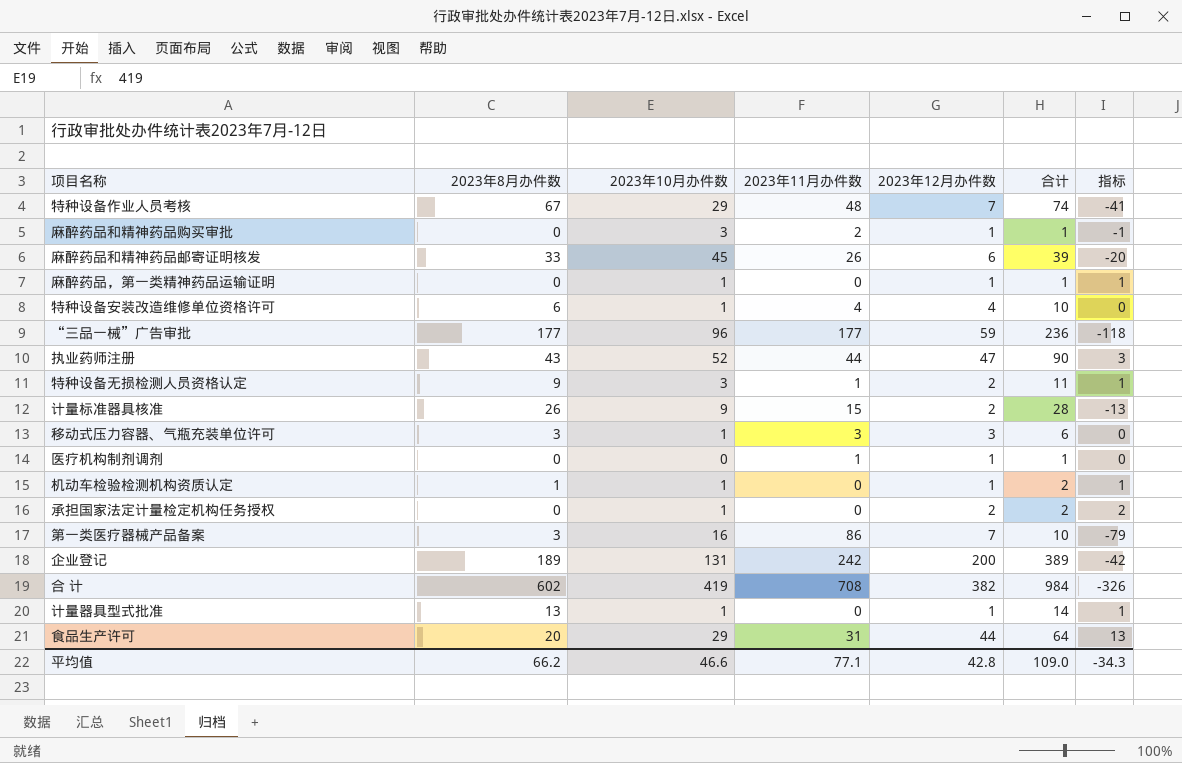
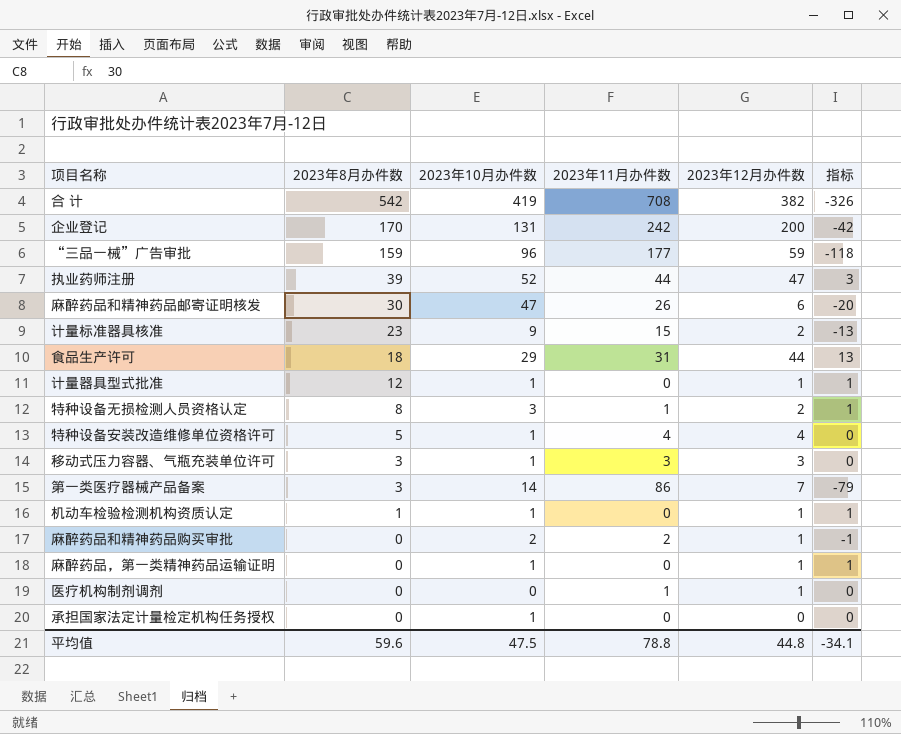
row order: none -> 2023年8月办件数 descending
column 合计 | formula: [2023年8月办件数] + [2023年12月办件数] -> none
row 特种设备作业人员考核: 67 | 29 | 48 | 7 | 74 | -41 -> none
合 计 | 2023年8月办件数: 602 -> 542
企业登记 | 2023年8月办件数: 189 -> 170
“三品一械”广告审批 | 2023年8月办件数: 177 -> 159
执业药师注册 | 2023年8月办件数: 43 -> 39
麻醉药品和精神药品邮寄证明核发 | 2023年8月办件数: 33 -> 30
麻醉药品和精神药品邮寄证明核发 | 2023年10月办件数: 45 -> 47
计量标准器具核准 | 2023年8月办件数: 26 -> 23
食品生产许可 | 2023年8月办件数: 20 -> 18
计量器具型式批准 | 2023年8月办件数: 13 -> 12
特种设备无损检测人员资格认定 | 2023年8月办件数: 9 -> 8
特种设备安装改造维修单位资格许可 | 2023年8月办件数: 6 -> 5
第一类医疗器械产品备案 | 2023年10月办件数: 16 -> 14
麻醉药品和精神药品购买审批 | 2023年10月办件数: 3 -> 2
承担国家法定计量检定机构任务授权 | 2023年12月办件数: 2 -> 0
承担国家法定计量检定机构任务授权 | 指标: 2 -> 0
平均值 | 2023年8月办件数: 66.2 -> 59.6
平均值 | 2023年10月办件数: 46.6 -> 47.5
平均值 | 2023年11月办件数: 77.1 -> 78.8
平均值 | 2023年12月办件数: 42.8 -> 44.8
平均值 | 指标: -34.3 -> -34.1

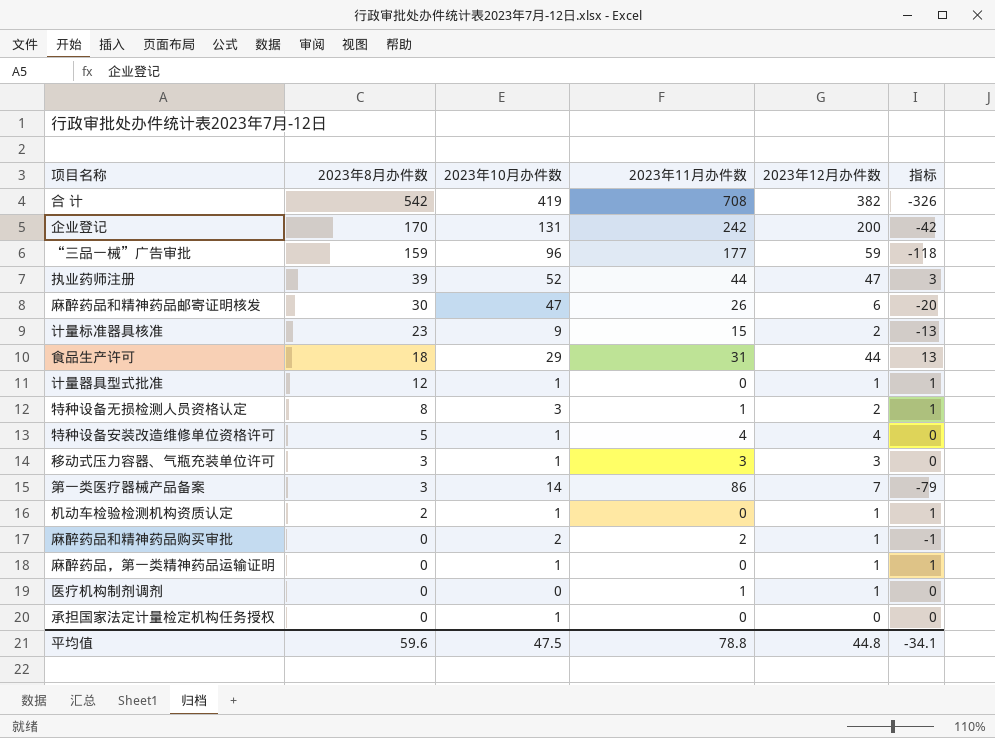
机动车检验检测机构资质认定 | 2023年8月办件数: 1 -> 2

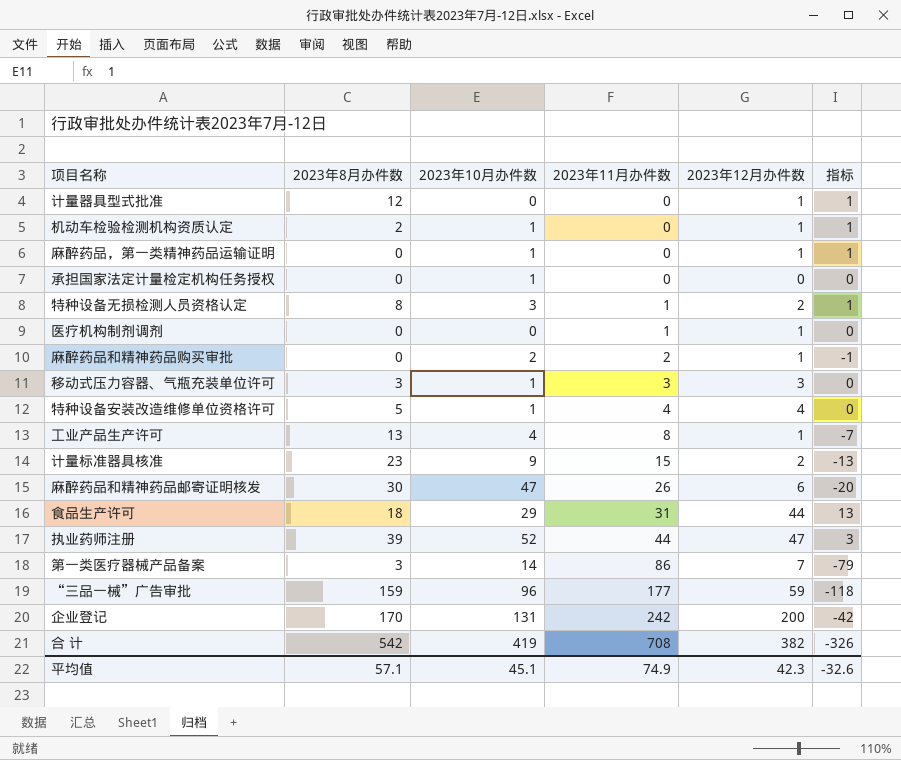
row order: 2023年8月办件数 descending -> 2023年11月办件数 ascending
计量器具型式批准 | 2023年10月办件数: 1 -> 0
row 工业产品生产许可: none -> 13 | 4 | 8 | 1 | -7
平均值 | 2023年8月办件数: 59.6 -> 57.1
平均值 | 2023年10月办件数: 47.5 -> 45.1
平均值 | 2023年11月办件数: 78.8 -> 74.9
平均值 | 2023年12月办件数: 44.8 -> 42.3
平均值 | 指标: -34.1 -> -32.6

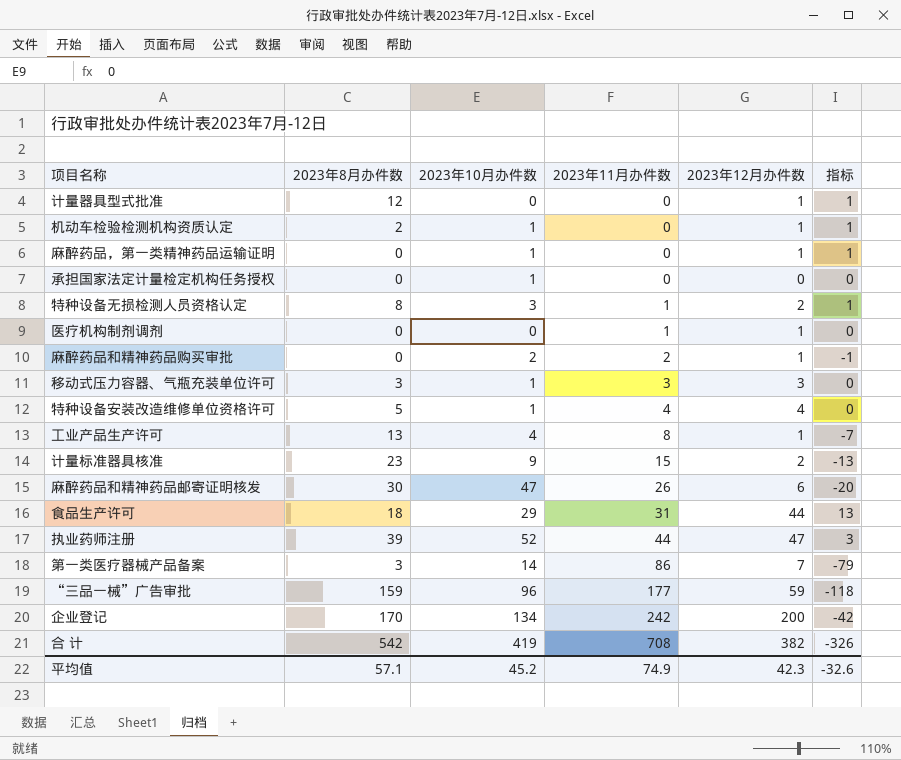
企业登记 | 2023年10月办件数: 131 -> 134
平均值 | 2023年10月办件数: 45.1 -> 45.2

